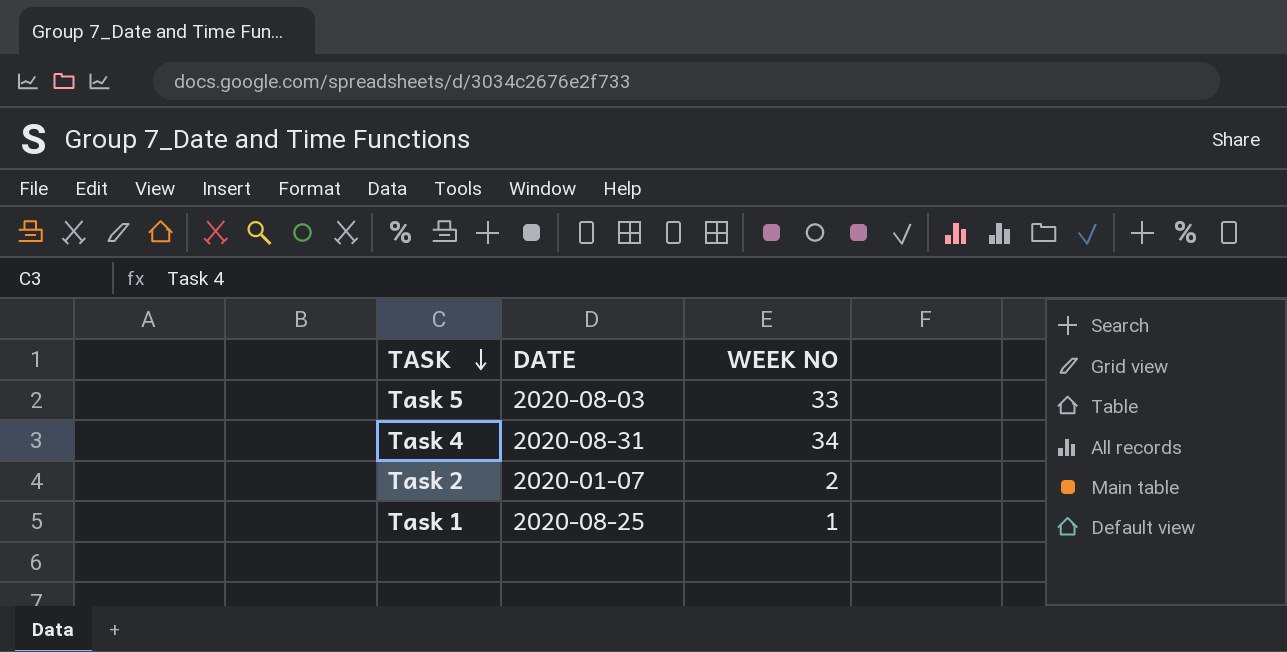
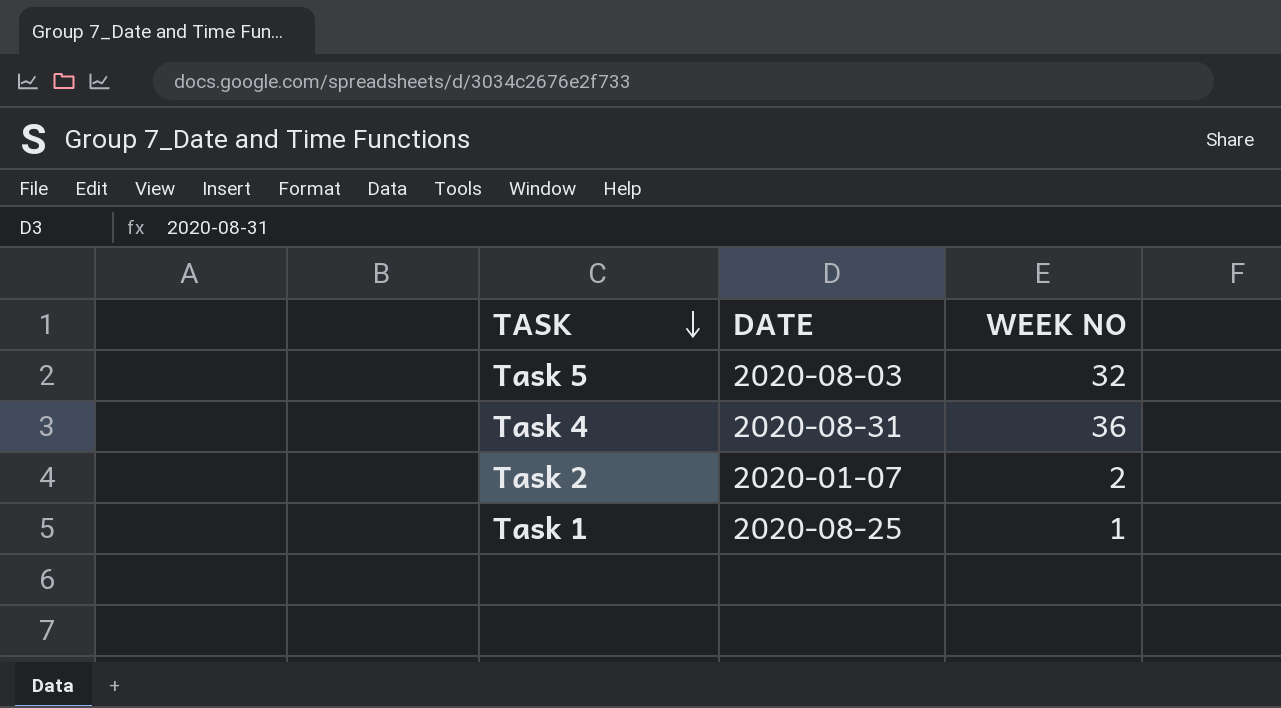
Task 5 | WEEK NO: 33 -> 32
Task 4 | WEEK NO: 34 -> 36

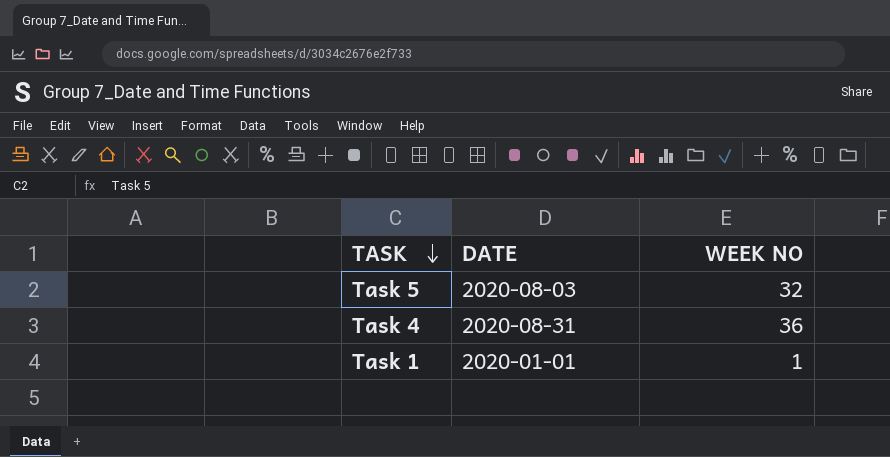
row Task 2: 2020-01-07 | 2 -> none
Task 1 | DATE: 2020-08-25 -> 2020-01-01

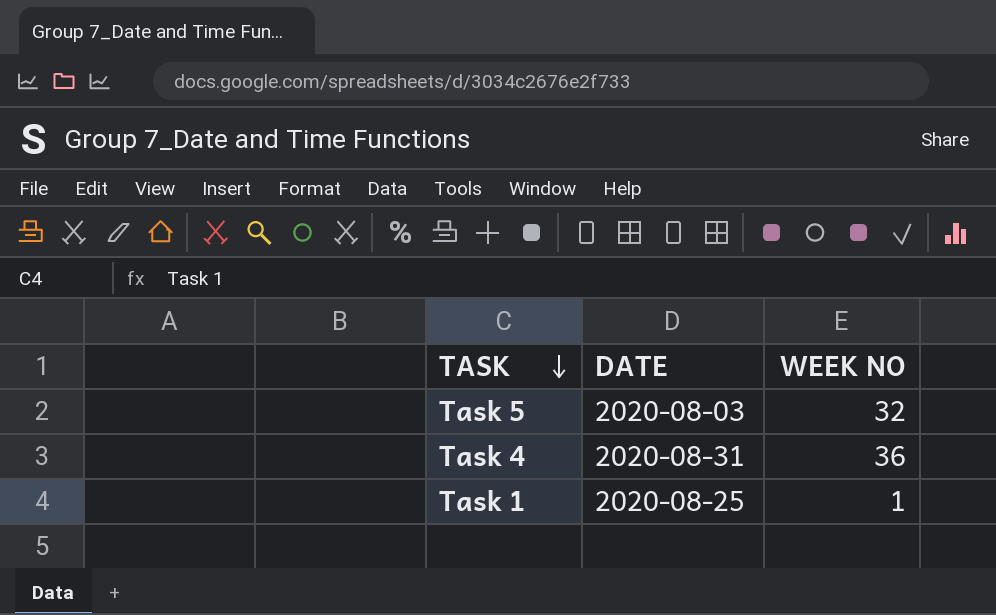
Task 1 | DATE: 2020-01-01 -> 2020-08-25

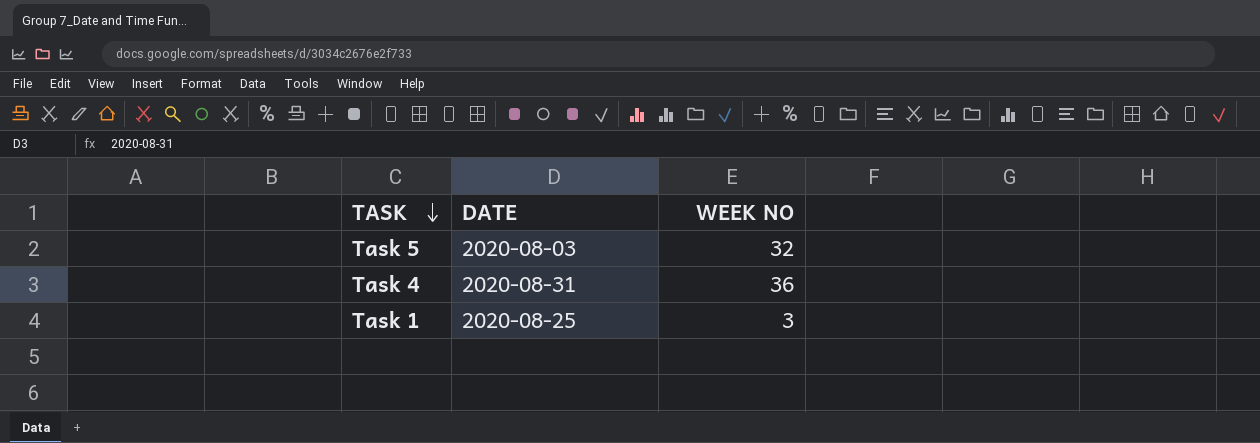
Task 1 | WEEK NO: 1 -> 3

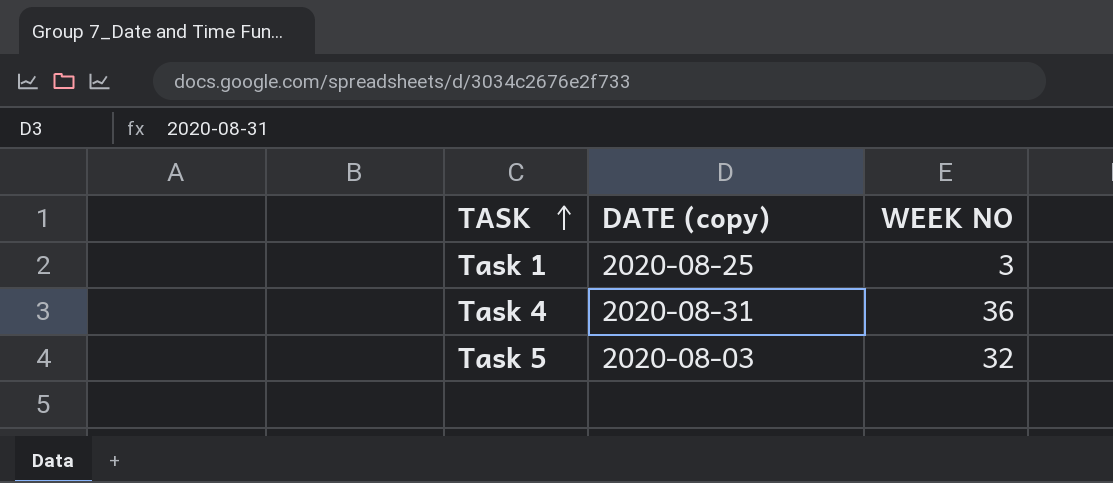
row order: TASK descending -> TASK ascending
column name: DATE -> DATE (copy)

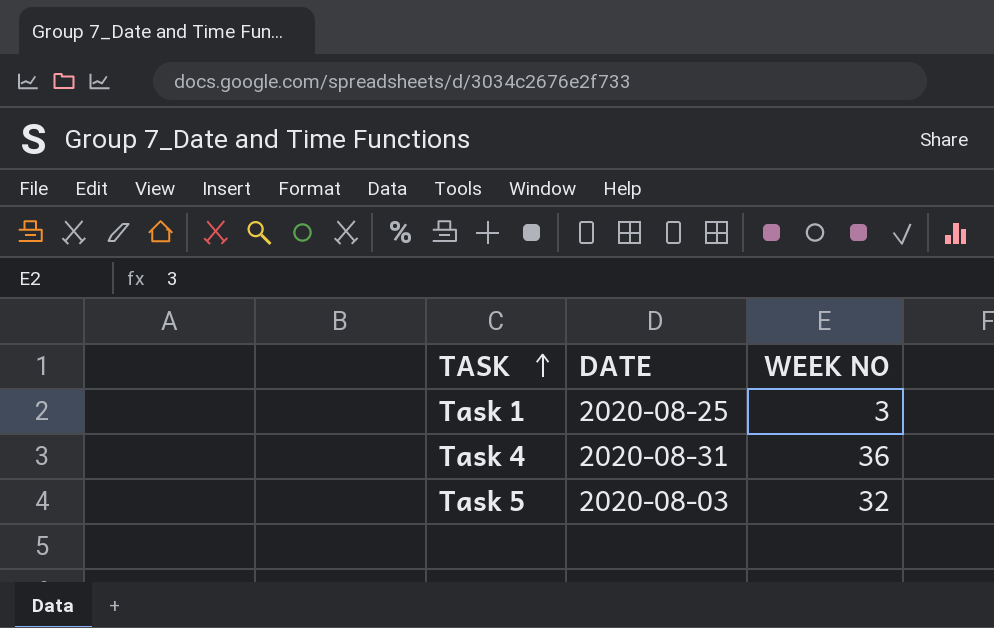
column name: DATE (copy) -> DATE

